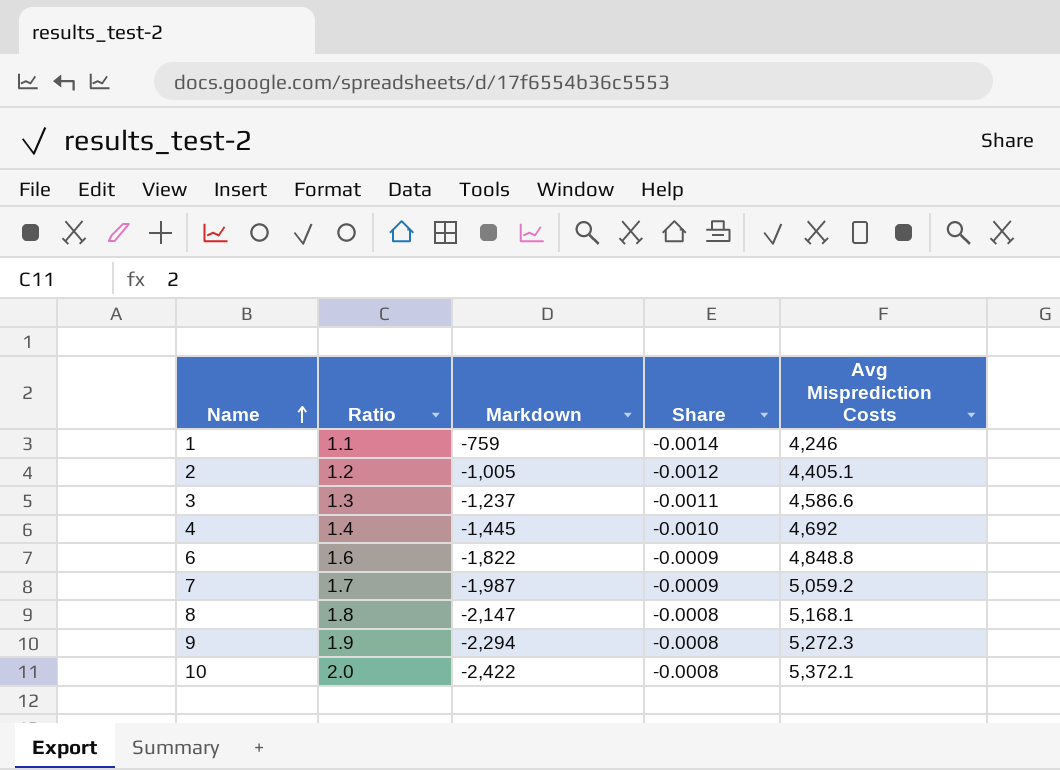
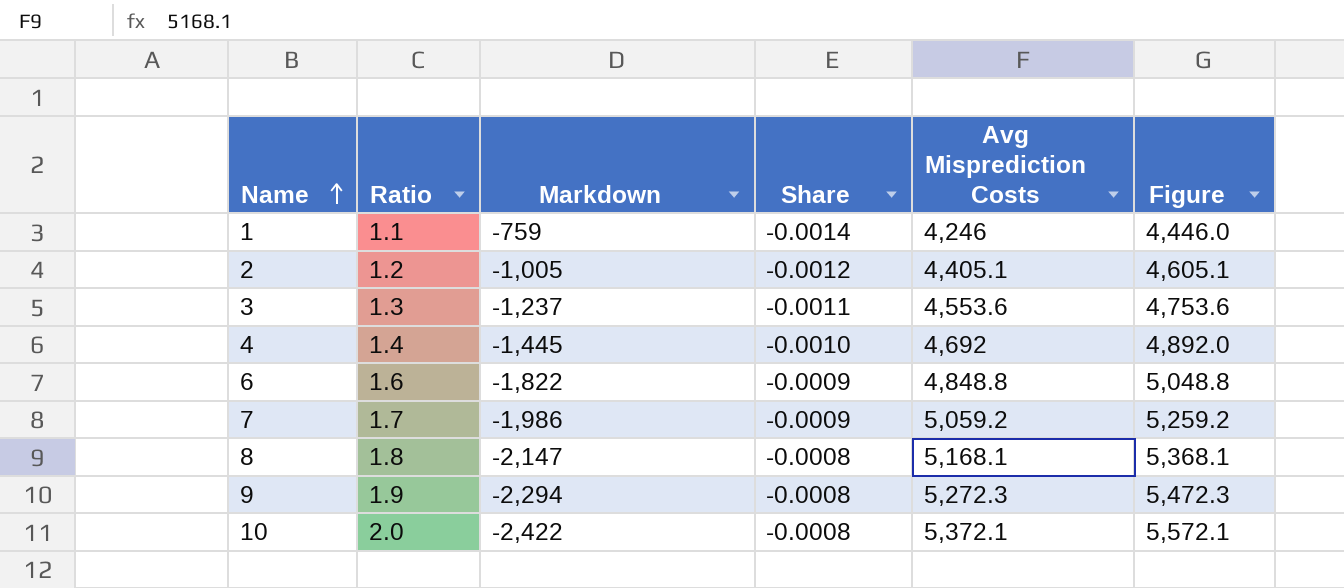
column Figure | formula: none -> [Avg Misprediction Costs] + 200
3 | Avg Misprediction Costs: 4,586.6 -> 4,553.6
7 | Markdown: -1,987 -> -1,986

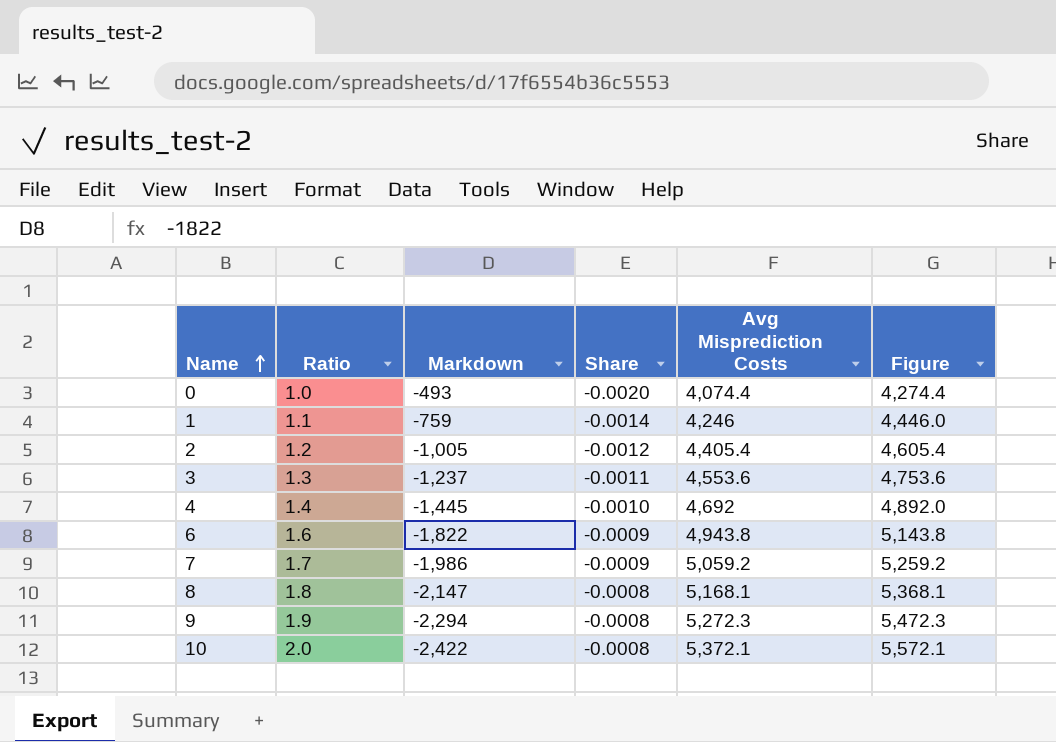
row 0: none -> 1.0 | -493 | -0.0020 | 4,074.4 | 4,274.4
2 | Avg Misprediction Costs: 4,405.1 -> 4,405.4
2 | Figure: 4,605.1 -> 4,605.4
6 | Avg Misprediction Costs: 4,848.8 -> 4,943.8
6 | Figure: 5,048.8 -> 5,143.8

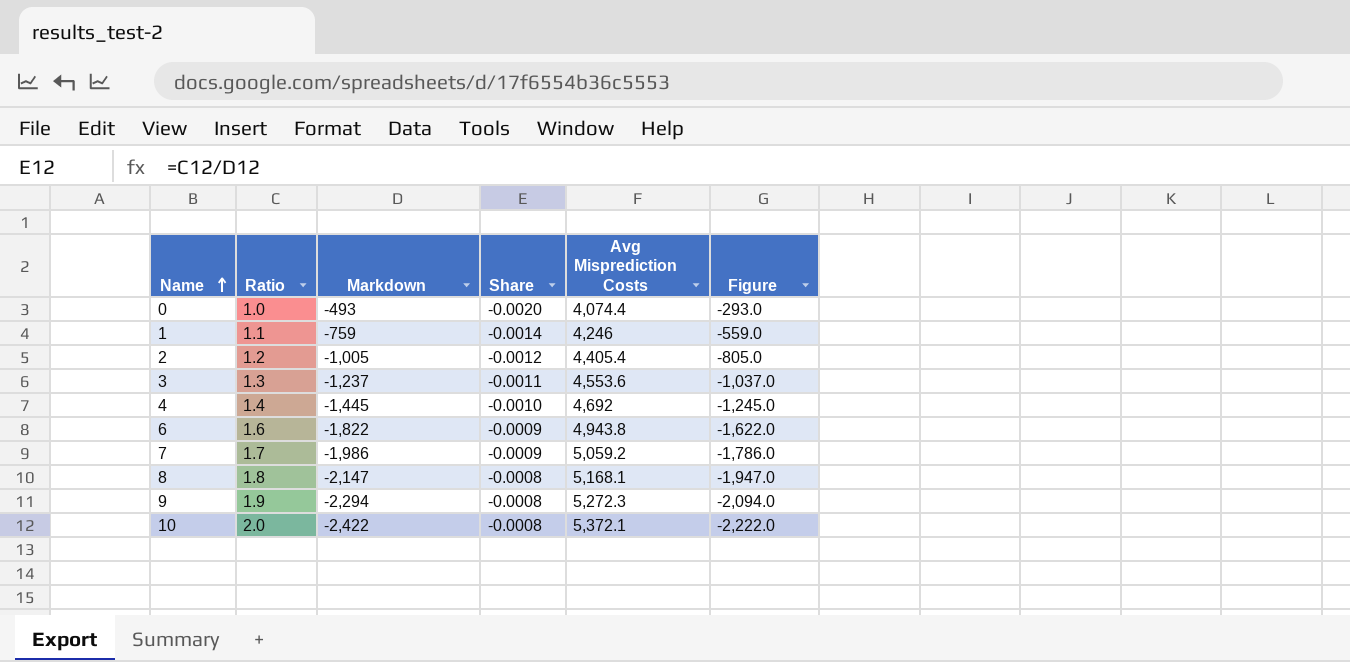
column Figure | formula: [Avg Misprediction Costs] + 200 -> [Markdown] + 200

